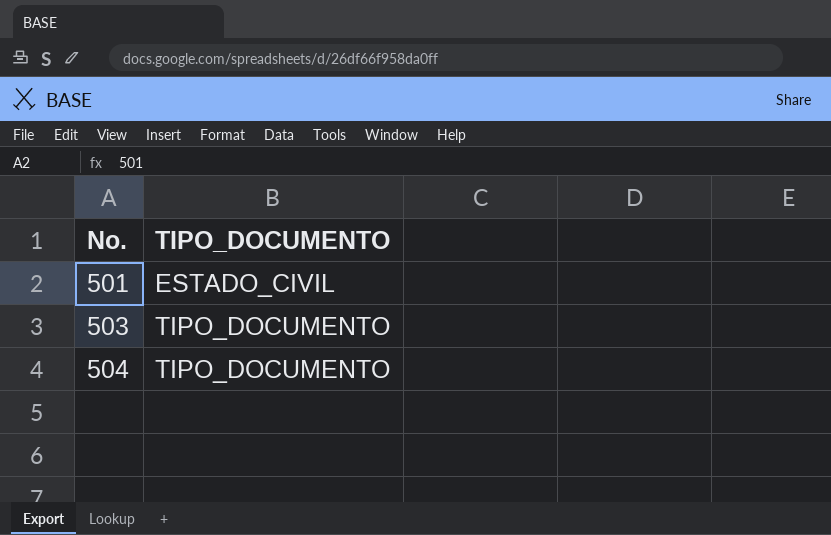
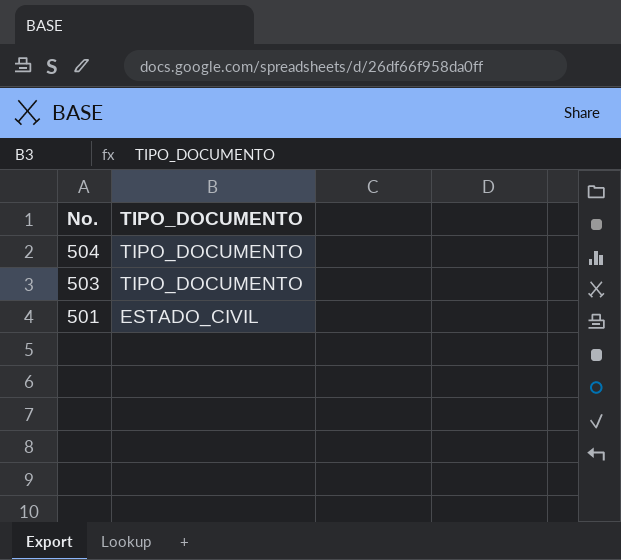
row order: No. ascending -> No. descending

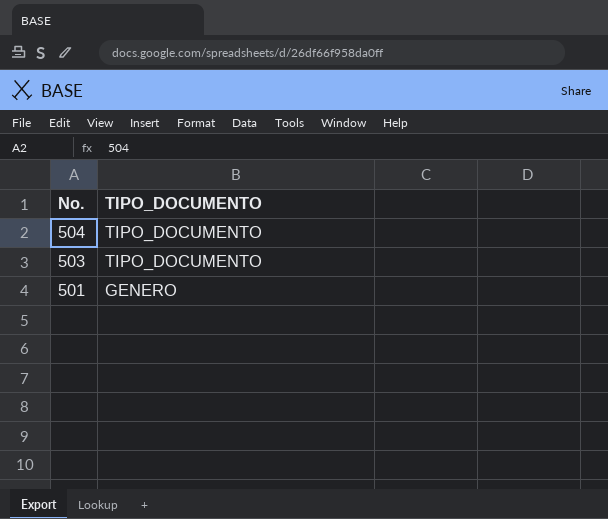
501 | TIPO_DOCUMENTO: ESTADO_CIVIL -> GENERO

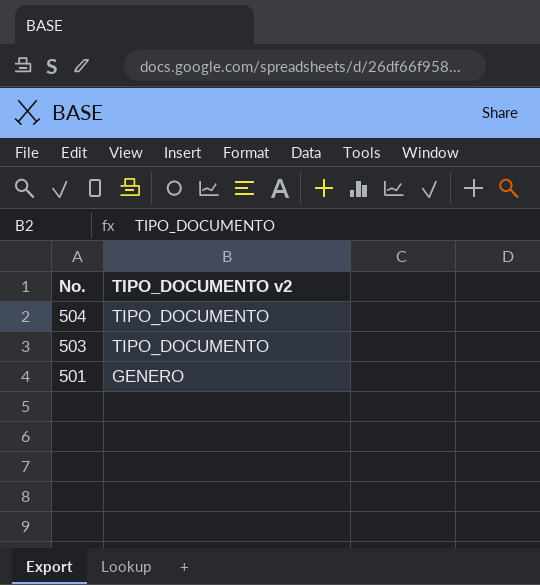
column name: TIPO_DOCUMENTO -> TIPO_DOCUMENTO v2

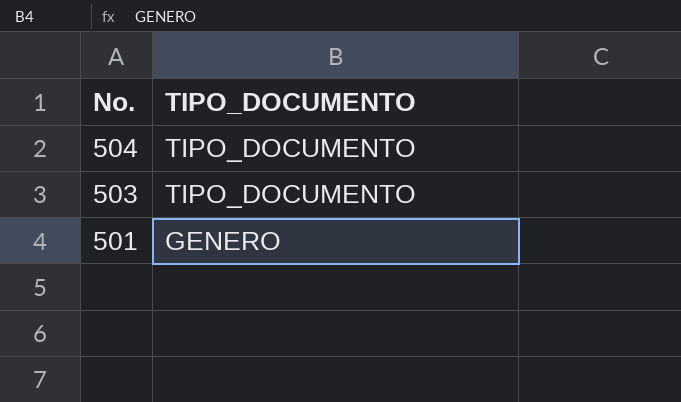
column name: TIPO_DOCUMENTO v2 -> TIPO_DOCUMENTO

